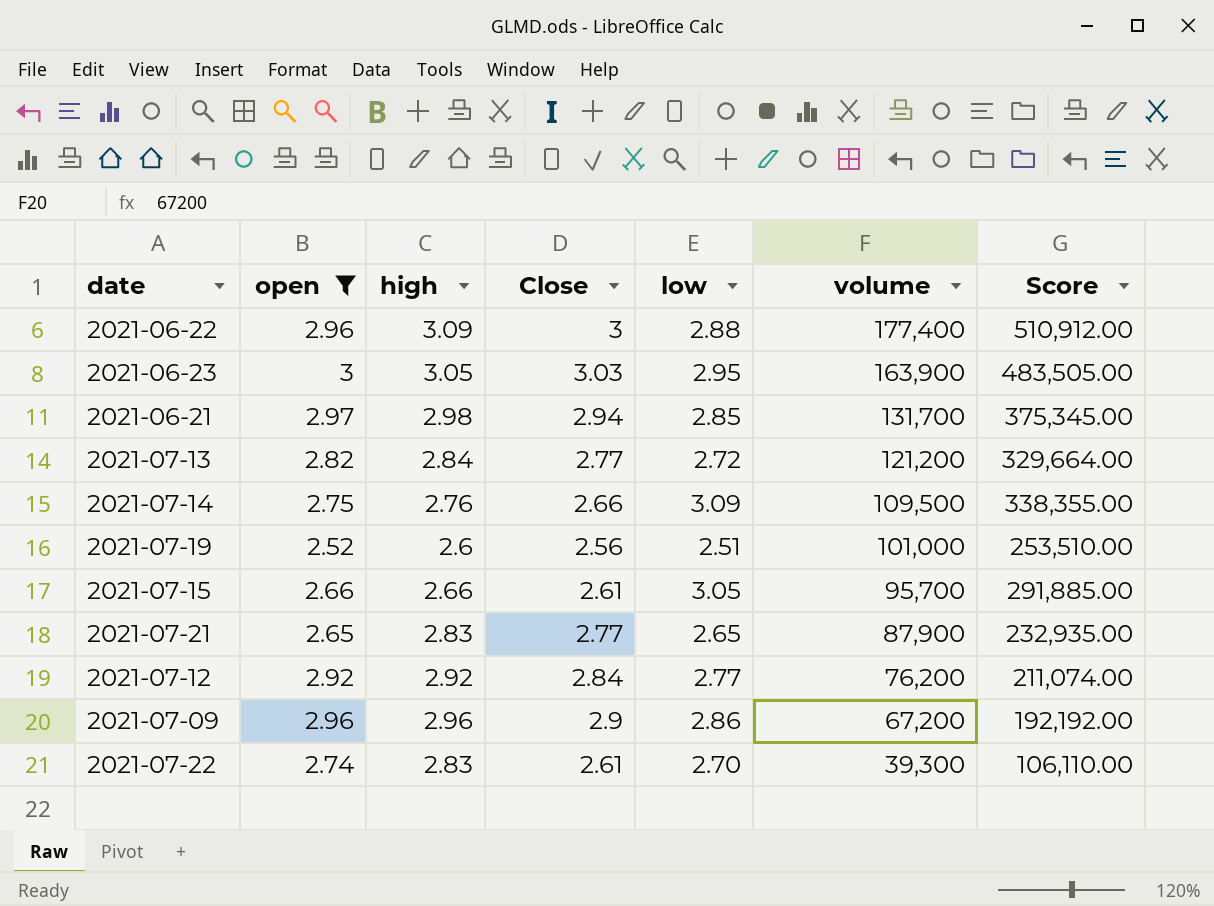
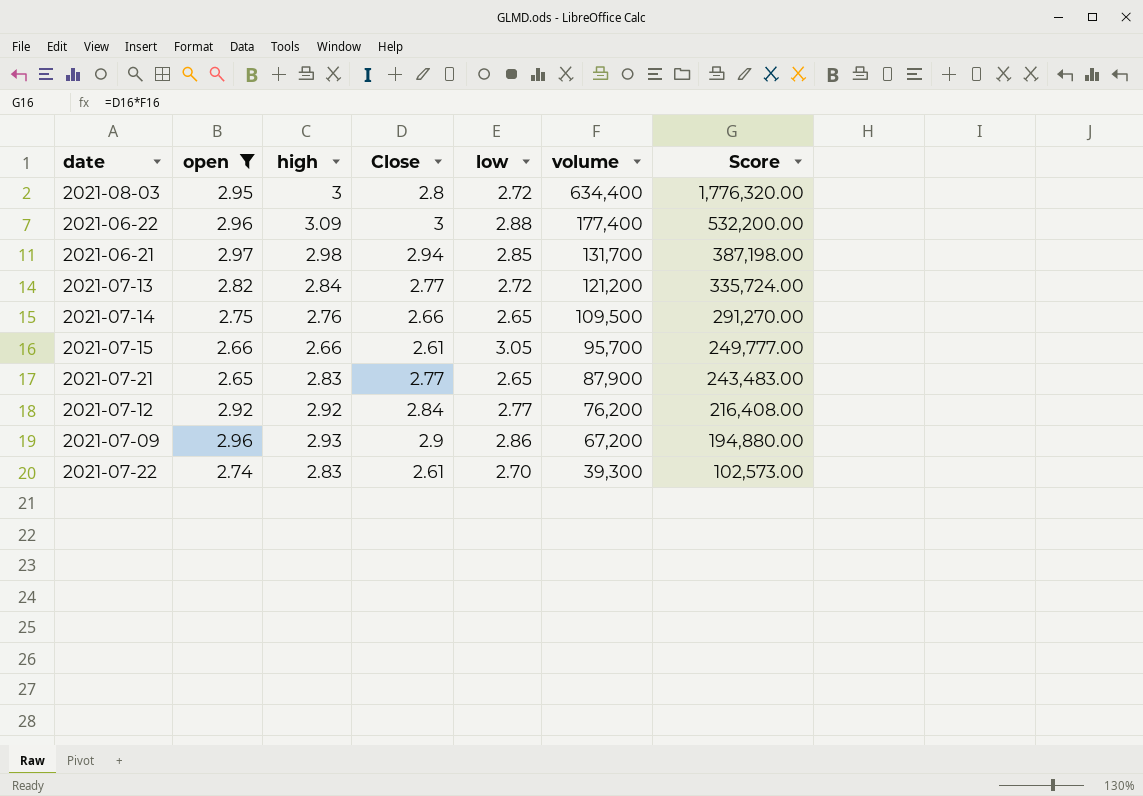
column Score | formula: [low] * [volume] -> [Close] * [volume]
row 2021-06-23: 3 | 3.05 | 3.03 | 2.95 | 163,900 | 483,505.00 -> none
row 2021-07-19: 2.52 | 2.6 | 2.56 | 2.51 | 101,000 | 253,510.00 -> none
row 2021-08-03: none -> 2.95 | 3 | 2.8 | 2.72 | 634,400 | 1,776,320.00
2021-07-14 | low: 3.09 -> 2.65
2021-07-09 | high: 2.96 -> 2.93

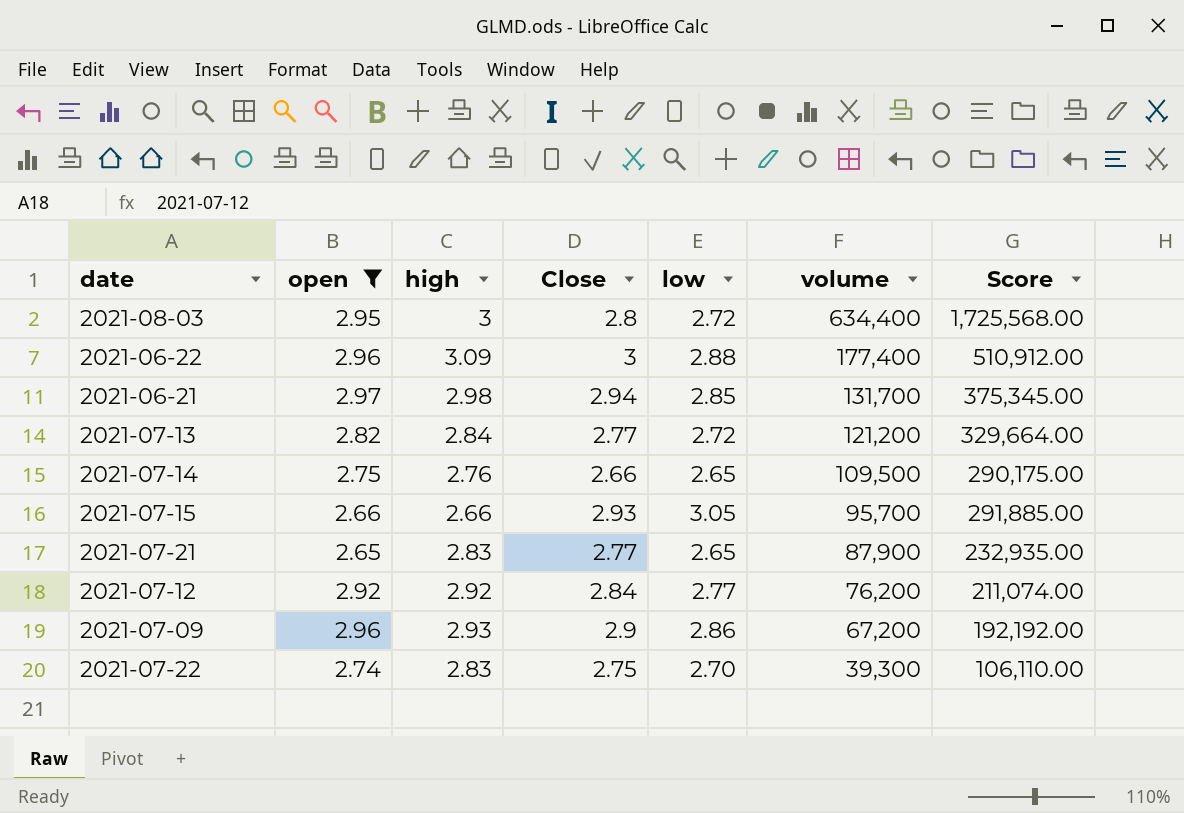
column Score | formula: [Close] * [volume] -> [low] * [volume]
2021-07-15 | Close: 2.61 -> 2.93
2021-07-22 | Close: 2.61 -> 2.75

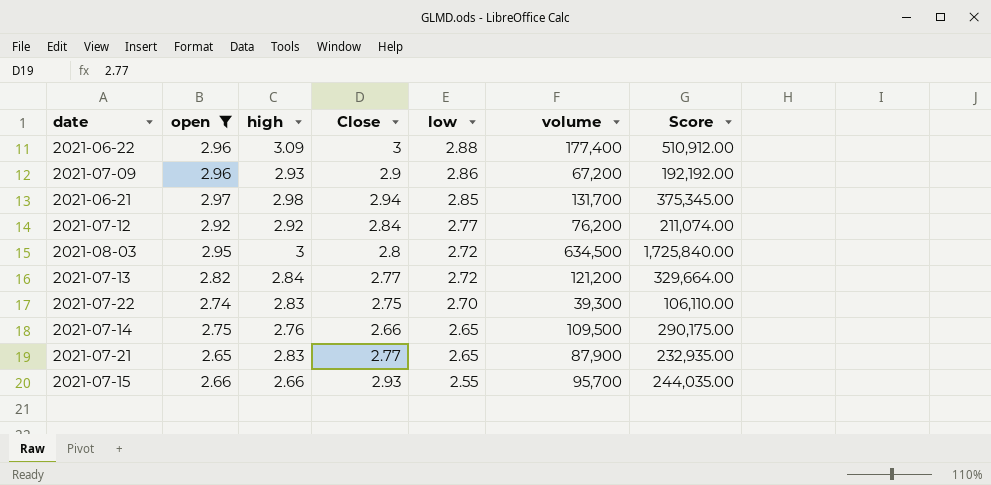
row order: volume descending -> low descending
2021-08-03 | volume: 634,400 -> 634,500
2021-08-03 | Score: 1,725,568.00 -> 1,725,840.00
2021-07-15 | low: 3.05 -> 2.55
2021-07-15 | Score: 291,885.00 -> 244,035.00

